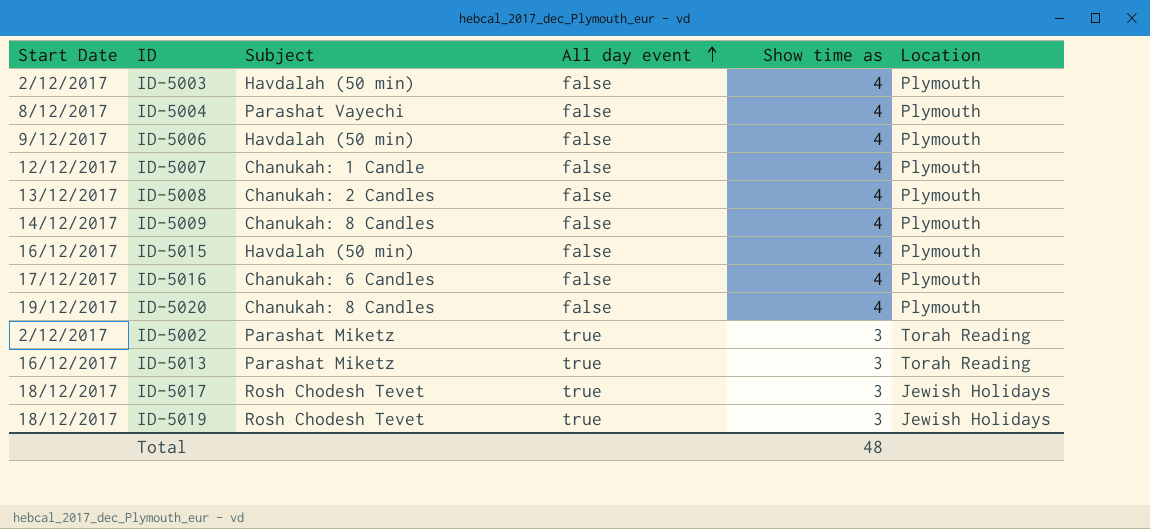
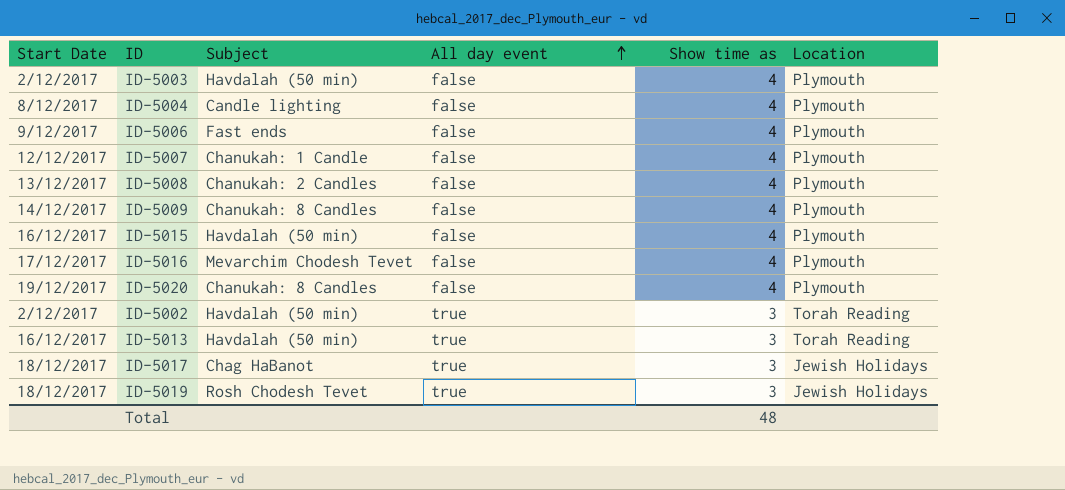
ID-5004 | Subject: Parashat Vayechi -> Candle lighting
ID-5006 | Subject: Havdalah (50 min) -> Fast ends
ID-5016 | Subject: Chanukah: 6 Candles -> Mevarchim Chodesh Tevet
ID-5002 | Subject: Parashat Miketz -> Havdalah (50 min)
ID-5013 | Subject: Parashat Miketz -> Havdalah (50 min)
ID-5017 | Subject: Rosh Chodesh Tevet -> Chag HaBanot

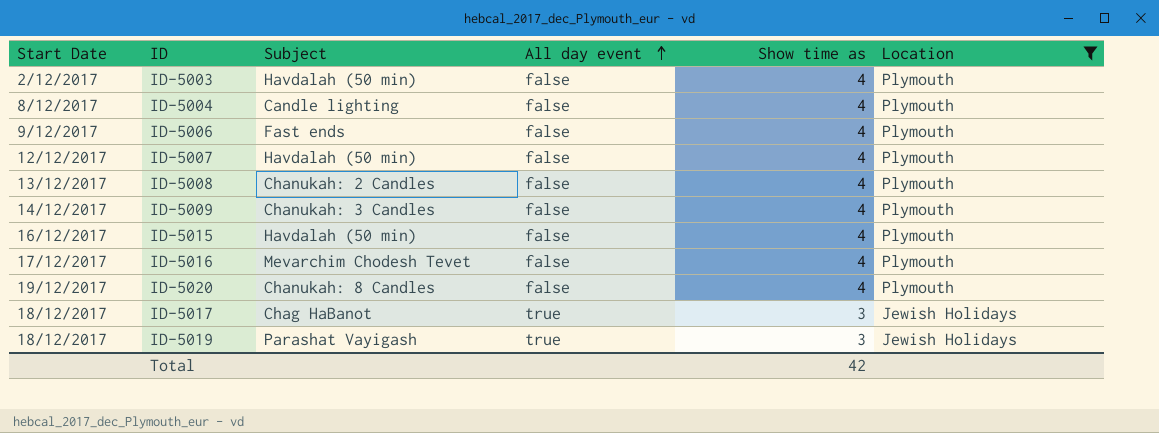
filter: none -> Location != Torah Reading
ID-5007 | Subject: Chanukah: 1 Candle -> Havdalah (50 min)
ID-5009 | Subject: Chanukah: 8 Candles -> Chanukah: 3 Candles
ID-5019 | Subject: Rosh Chodesh Tevet -> Parashat Vayigash
Total | Show time as: 48 -> 42

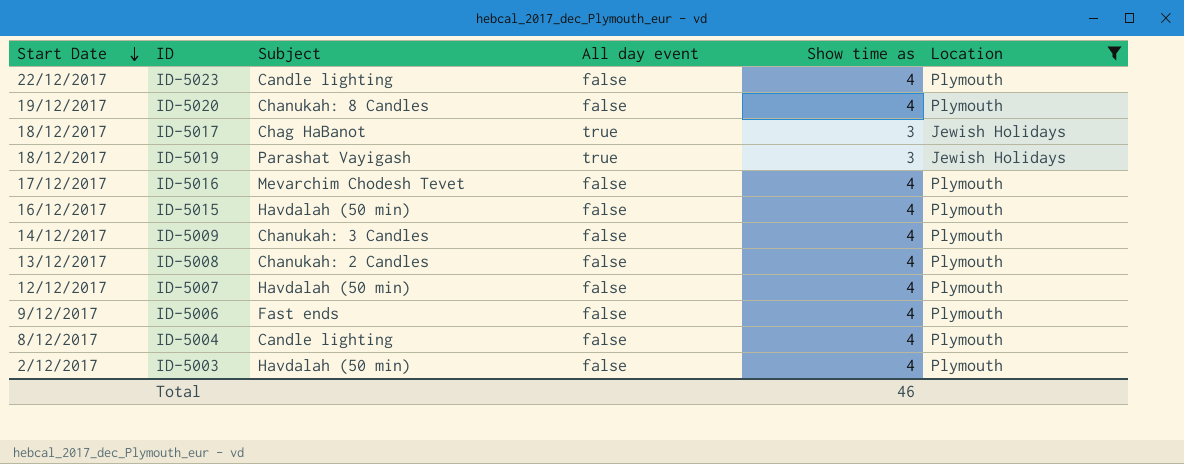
row order: All day event ascending -> Start Date descending
row ID-5023: none -> 22/12/2017 | Candle lighting | false | 4 | Plymouth
Total | Show time as: 42 -> 46

